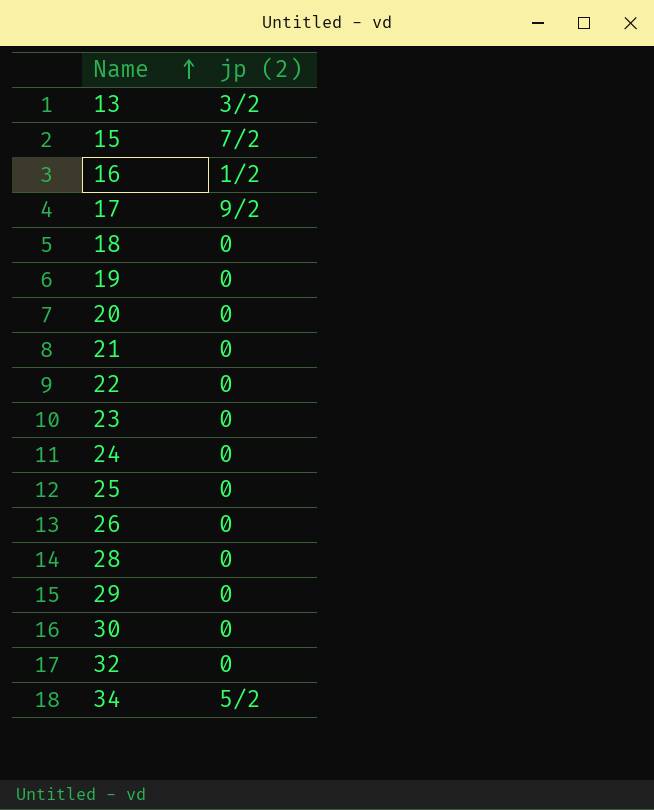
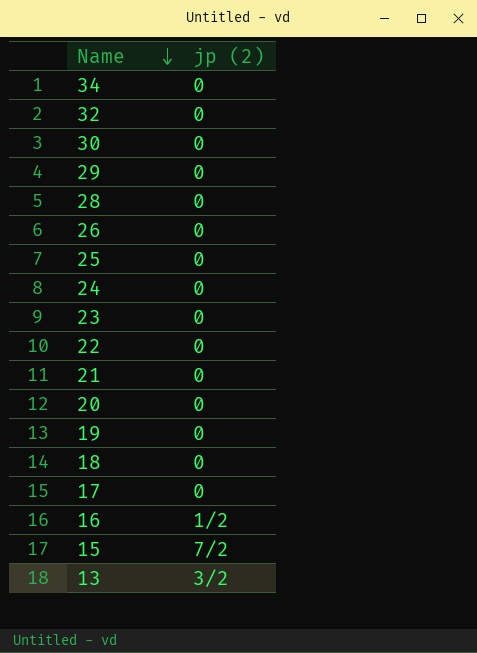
row order: Name ascending -> Name descending
34 | jp (2): 5/2 -> 0
17 | jp (2): 9/2 -> 0

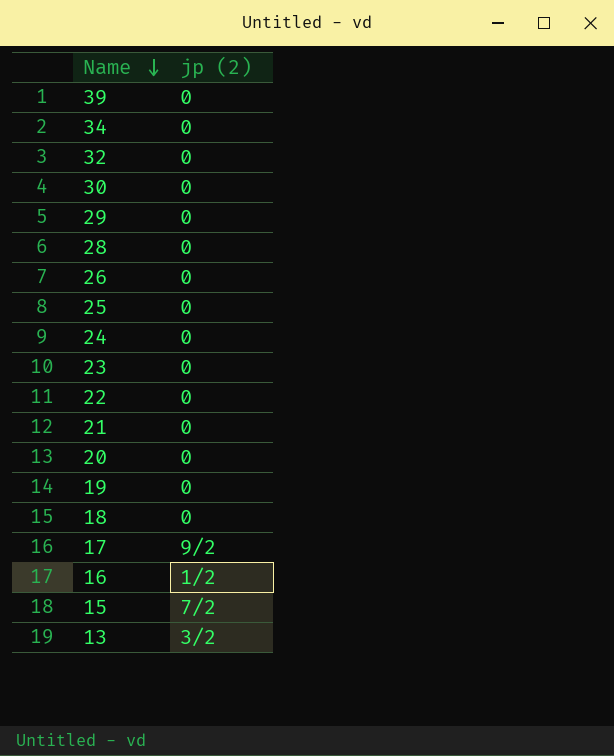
row 39: none -> 0
17 | jp (2): 0 -> 9/2

